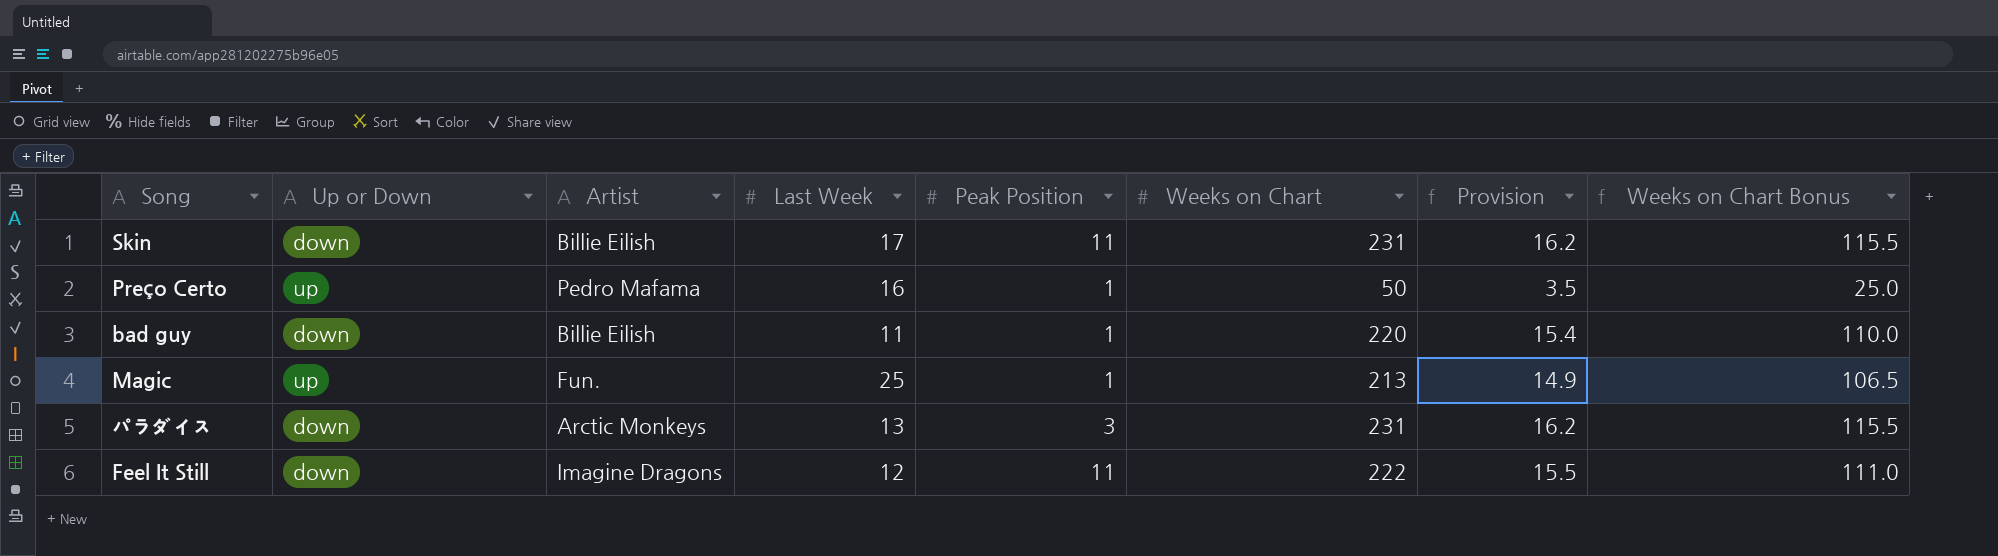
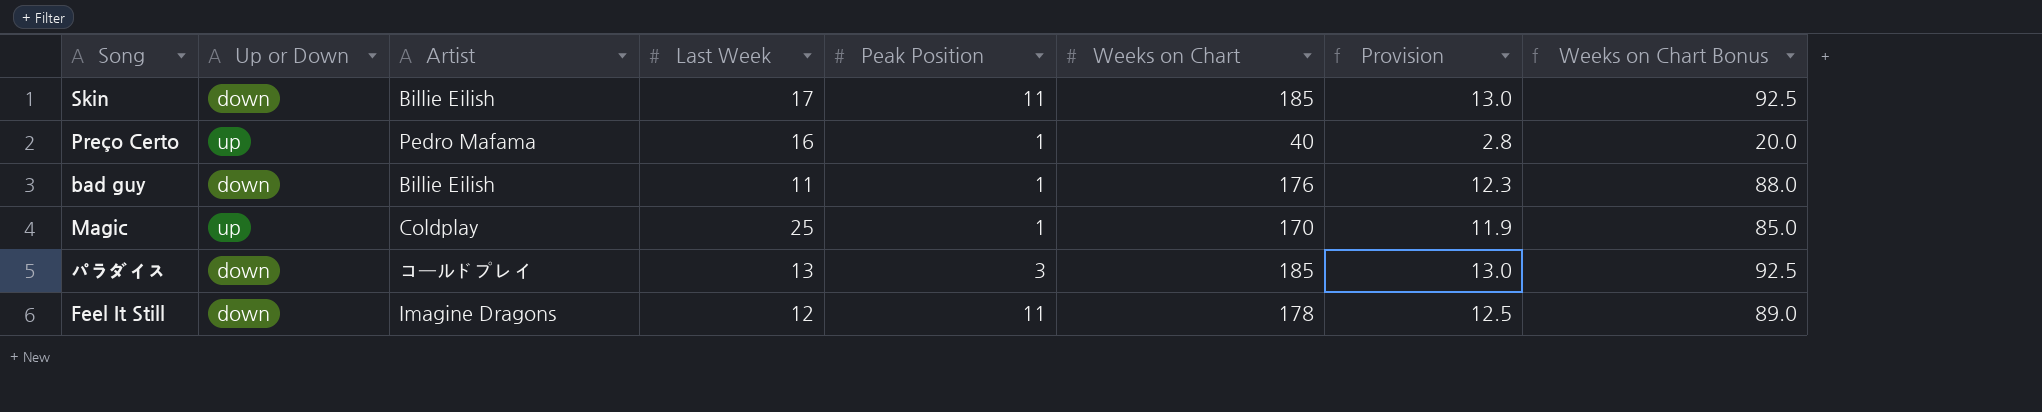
Skin | Weeks on Chart: 231 -> 185
Skin | Provision: 16.2 -> 13.0
Skin | Weeks on Chart Bonus: 115.5 -> 92.5
Preço Certo | Weeks on Chart: 50 -> 40
Preço Certo | Provision: 3.5 -> 2.8
Preço Certo | Weeks on Chart Bonus: 25.0 -> 20.0
bad guy | Weeks on Chart: 220 -> 176
bad guy | Provision: 15.4 -> 12.3
bad guy | Weeks on Chart Bonus: 110.0 -> 88.0
Magic | Artist: Fun. -> Coldplay
Magic | Weeks on Chart: 213 -> 170
Magic | Provision: 14.9 -> 11.9
Magic | Weeks on Chart Bonus: 106.5 -> 85.0
パラダイス | Artist: Arctic Monkeys -> コールドプレイ
パラダイス | Weeks on Chart: 231 -> 185
パラダイス | Provision: 16.2 -> 13.0
パラダイス | Weeks on Chart Bonus: 115.5 -> 92.5
Feel It Still | Weeks on Chart: 222 -> 178
Feel It Still | Provision: 15.5 -> 12.5
Feel It Still | Weeks on Chart Bonus: 111.0 -> 89.0

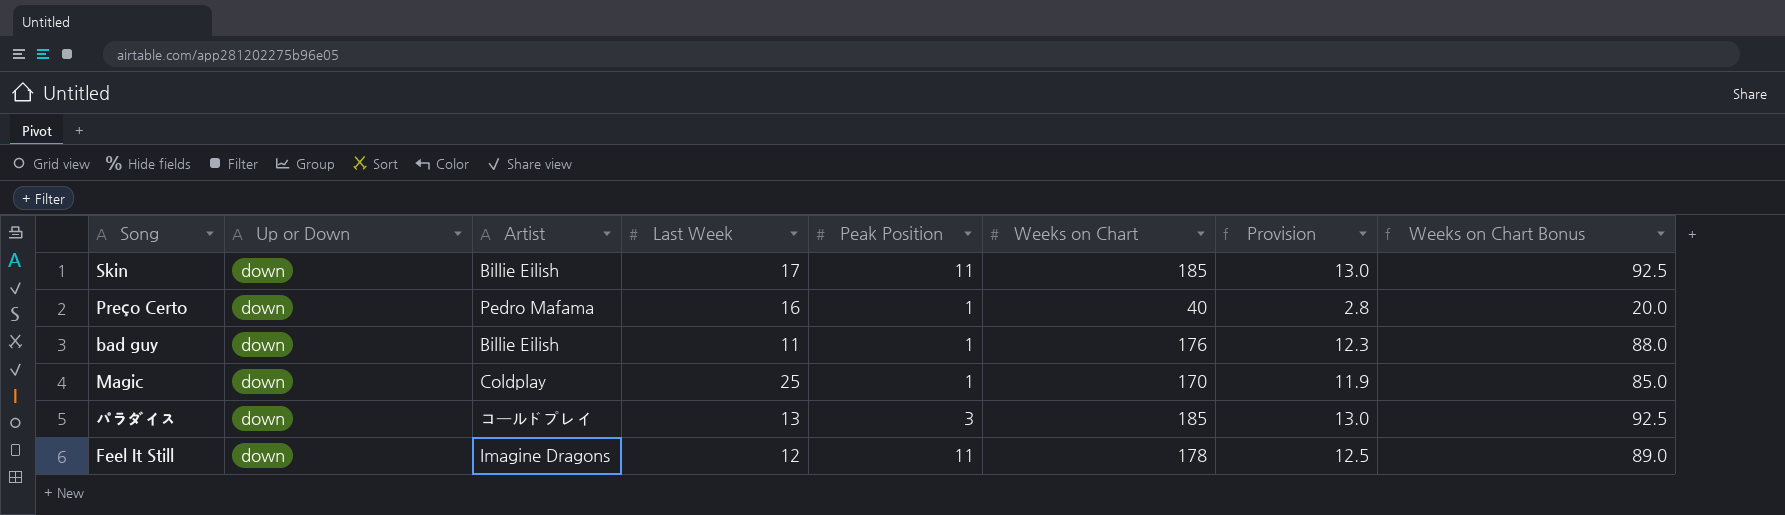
Preço Certo | Up or Down: up -> down
Magic | Up or Down: up -> down

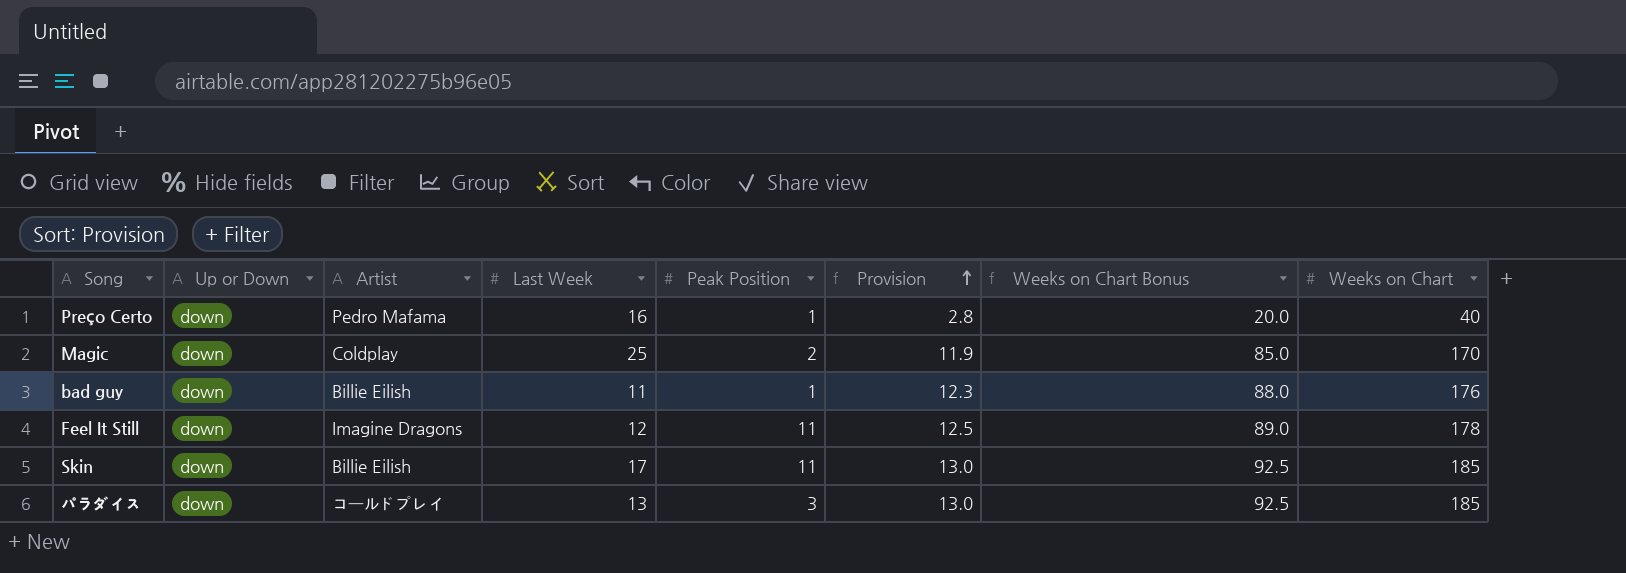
row order: none -> Provision ascending
column Weeks on Chart | position: 6 -> 8
Magic | Peak Position: 1 -> 2

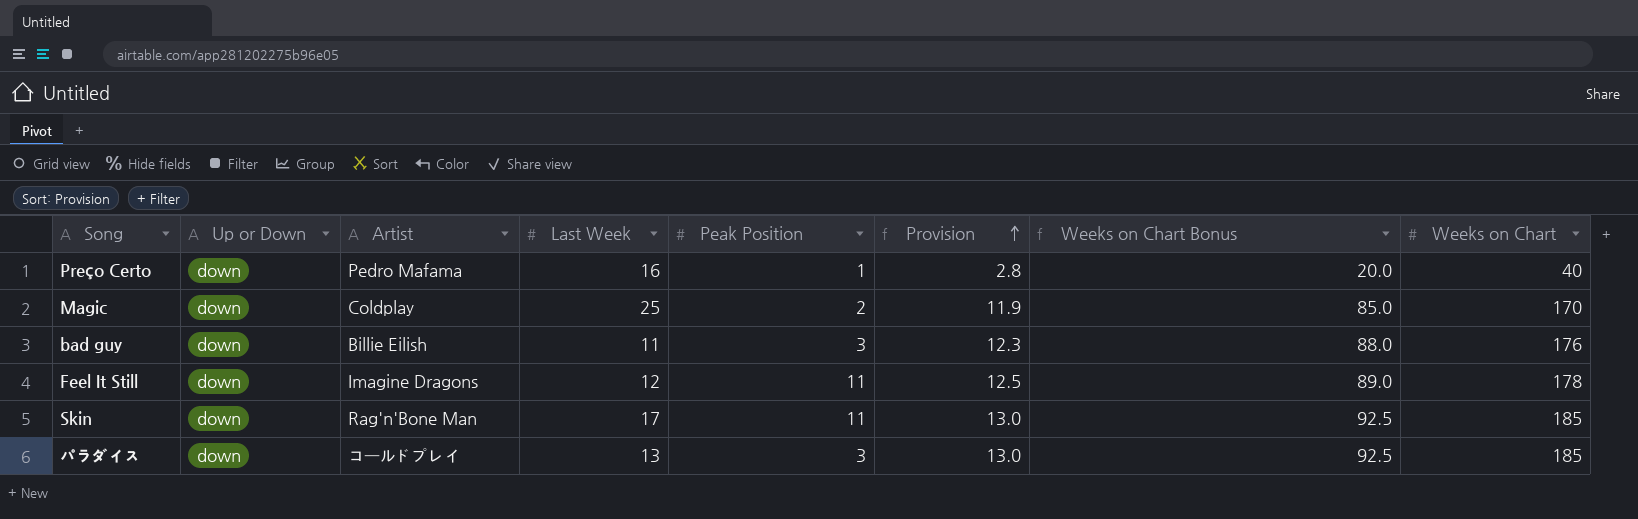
bad guy | Peak Position: 1 -> 3
Skin | Artist: Billie Eilish -> Rag'n'Bone Man

